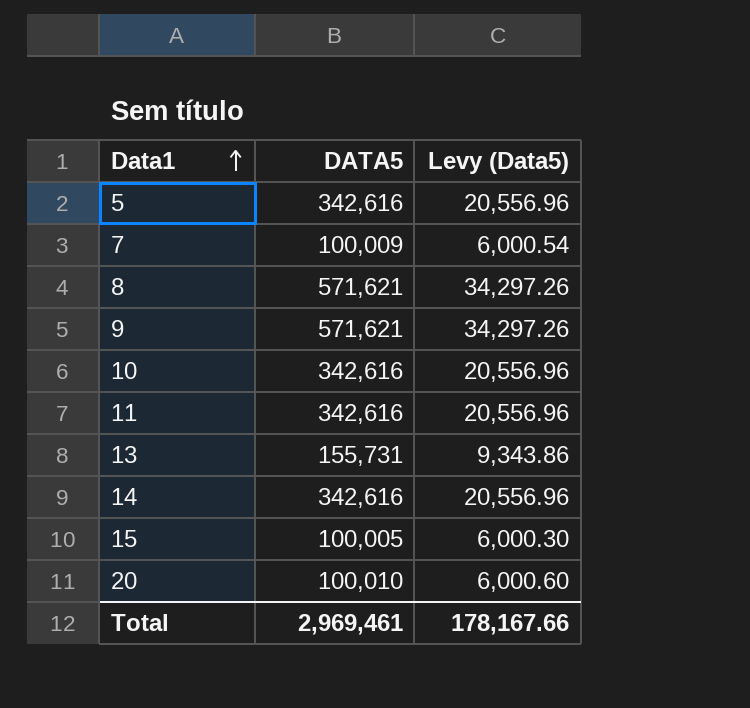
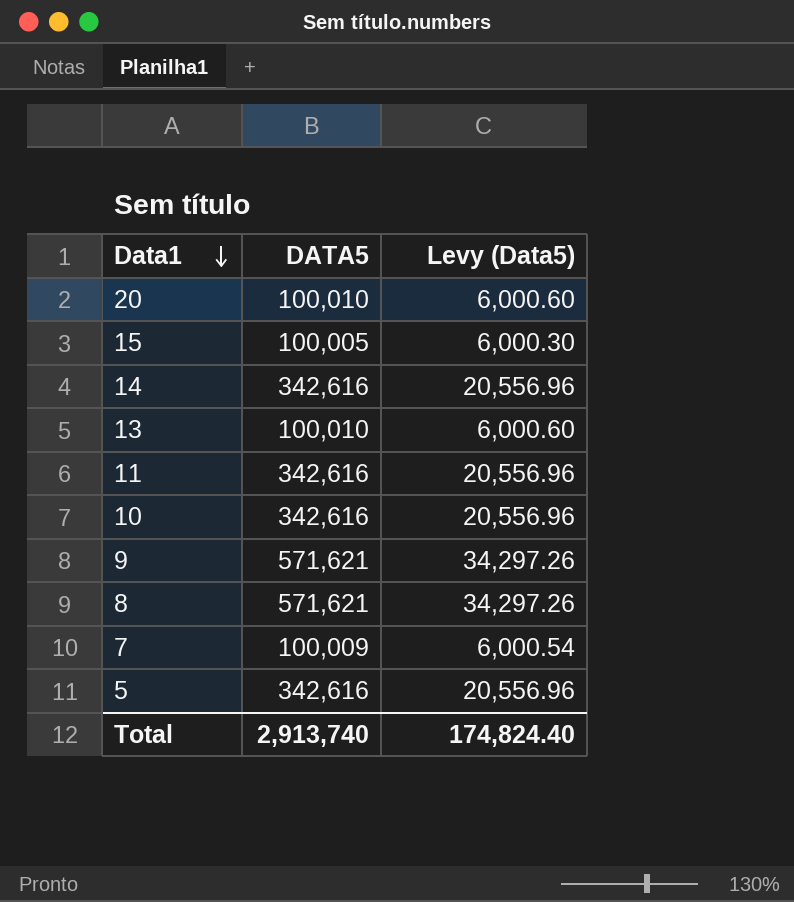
row order: Data1 ascending -> Data1 descending
13 | DATA5: 155,731 -> 100,010
13 | Levy (Data5): 9,343.86 -> 6,000.60
Total | DATA5: 2,969,461 -> 2,913,740
Total | Levy (Data5): 178,167.66 -> 174,824.40

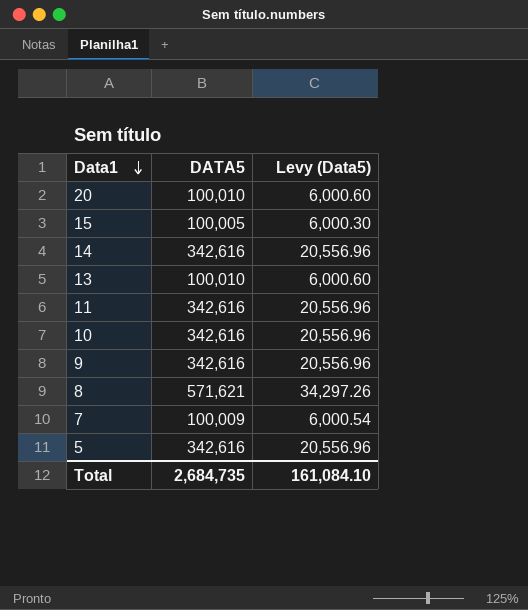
9 | DATA5: 571,621 -> 342,616
9 | Levy (Data5): 34,297.26 -> 20,556.96
Total | DATA5: 2,913,740 -> 2,684,735
Total | Levy (Data5): 174,824.40 -> 161,084.10

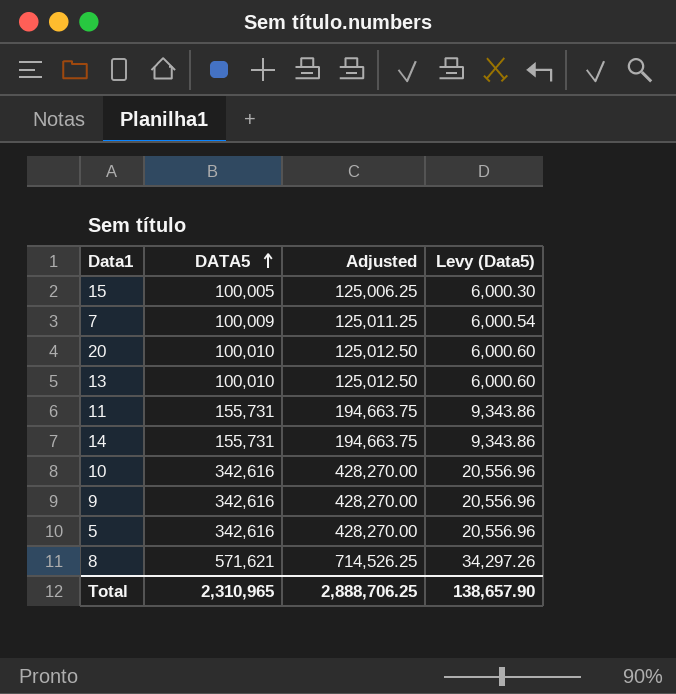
row order: Data1 descending -> DATA5 ascending
column Adjusted | formula: none -> [DATA5] * 1.25
11 | DATA5: 342,616 -> 155,731
11 | Levy (Data5): 20,556.96 -> 9,343.86
14 | DATA5: 342,616 -> 155,731
14 | Levy (Data5): 20,556.96 -> 9,343.86
Total | DATA5: 2,684,735 -> 2,310,965
Total | Levy (Data5): 161,084.10 -> 138,657.90

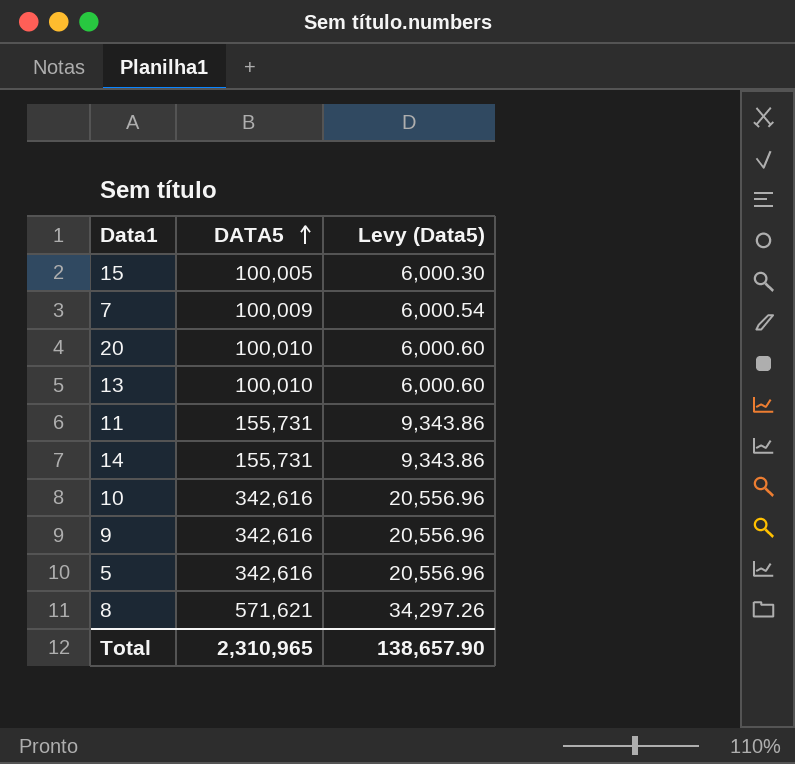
column Adjusted | formula: [DATA5] * 1.25 -> none

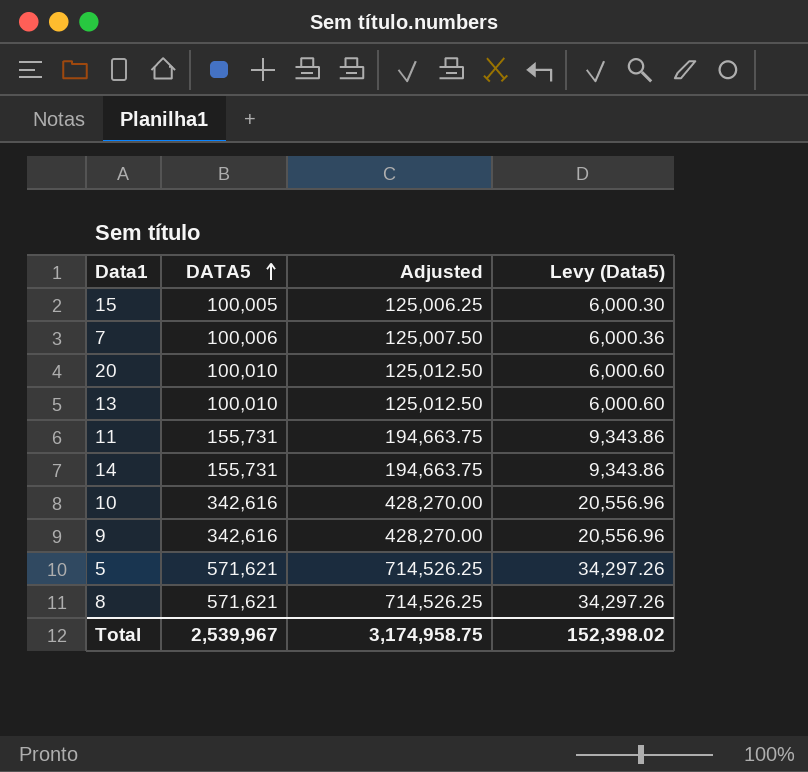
column Adjusted | formula: none -> [DATA5] * 1.25
7 | DATA5: 100,009 -> 100,006
7 | Levy (Data5): 6,000.54 -> 6,000.36
5 | DATA5: 342,616 -> 571,621
5 | Levy (Data5): 20,556.96 -> 34,297.26
Total | DATA5: 2,310,965 -> 2,539,967
Total | Levy (Data5): 138,657.90 -> 152,398.02

